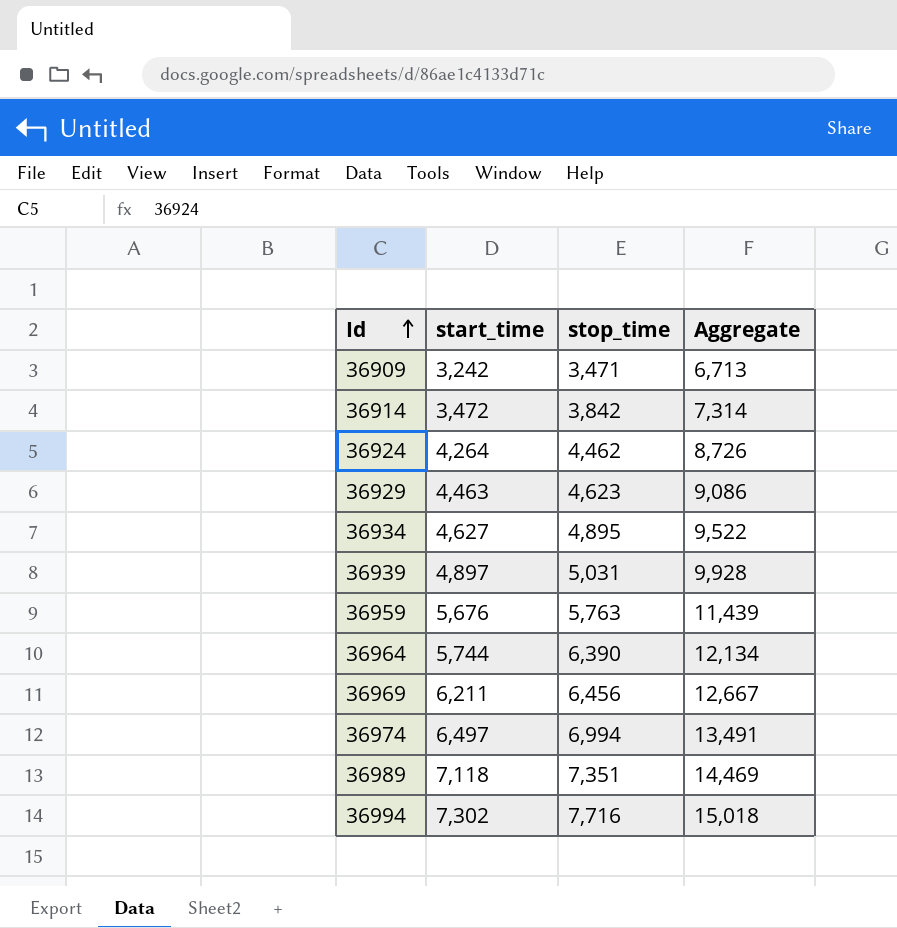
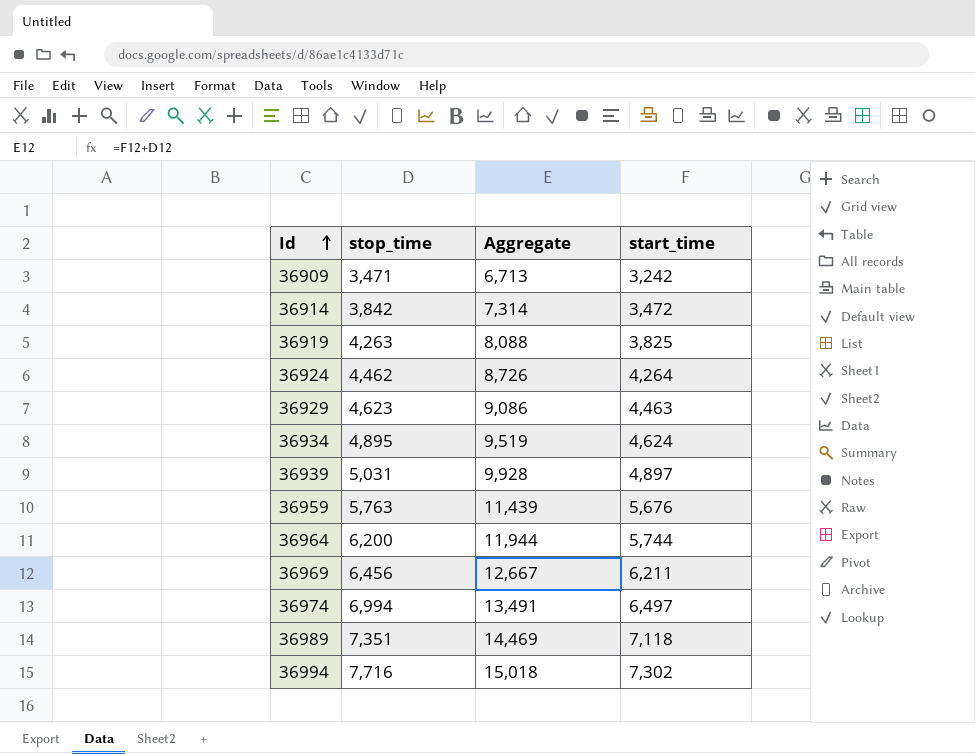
column start_time | position: 2 -> 4
row 36919: none -> 4,263 | 8,088 | 3,825
36934 | Aggregate: 9,522 -> 9,519
36934 | start_time: 4,627 -> 4,624
36964 | stop_time: 6,390 -> 6,200
36964 | Aggregate: 12,134 -> 11,944

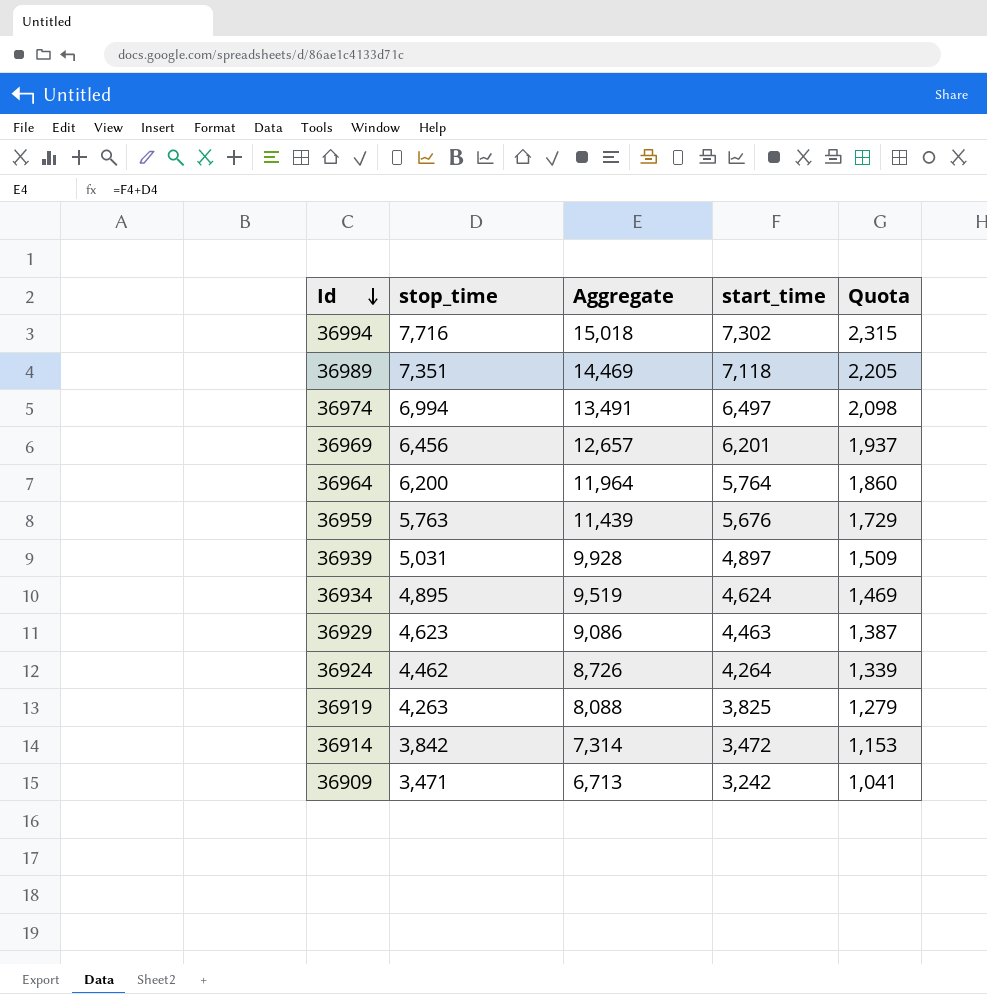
row order: Id ascending -> Id descending
column Quota | formula: none -> [stop_time] * 0.3
36969 | Aggregate: 12,667 -> 12,657
36969 | start_time: 6,211 -> 6,201
36964 | Aggregate: 11,944 -> 11,964
36964 | start_time: 5,744 -> 5,764

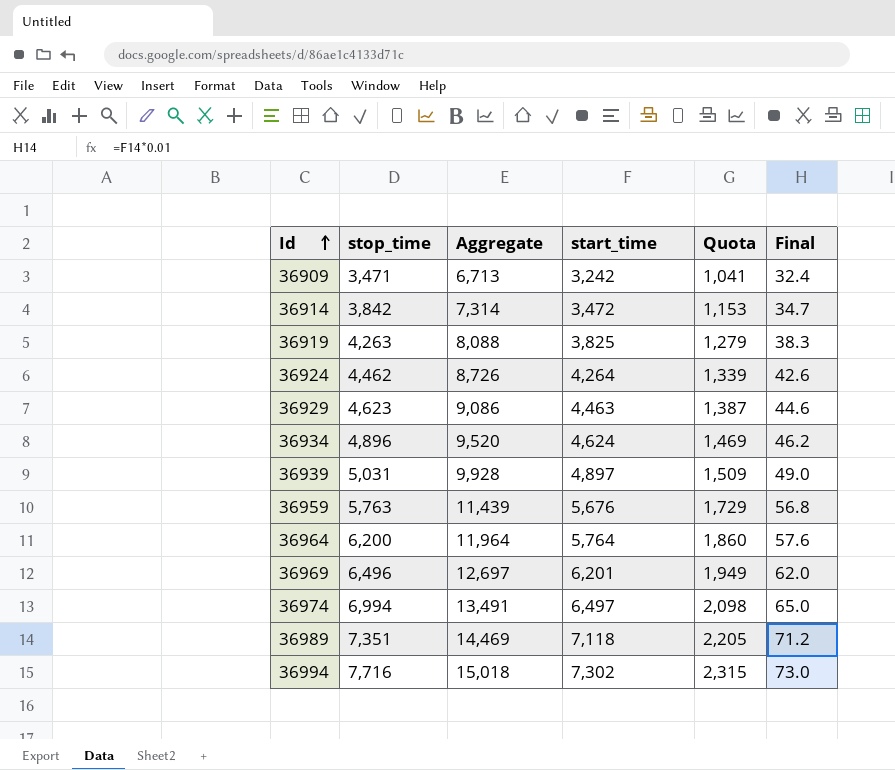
row order: Id descending -> Id ascending
column Final | formula: none -> [start_time] * 0.01
36934 | stop_time: 4,895 -> 4,896
36934 | Aggregate: 9,519 -> 9,520
36969 | stop_time: 6,456 -> 6,496
36969 | Aggregate: 12,657 -> 12,697
36969 | Quota: 1,937 -> 1,949

